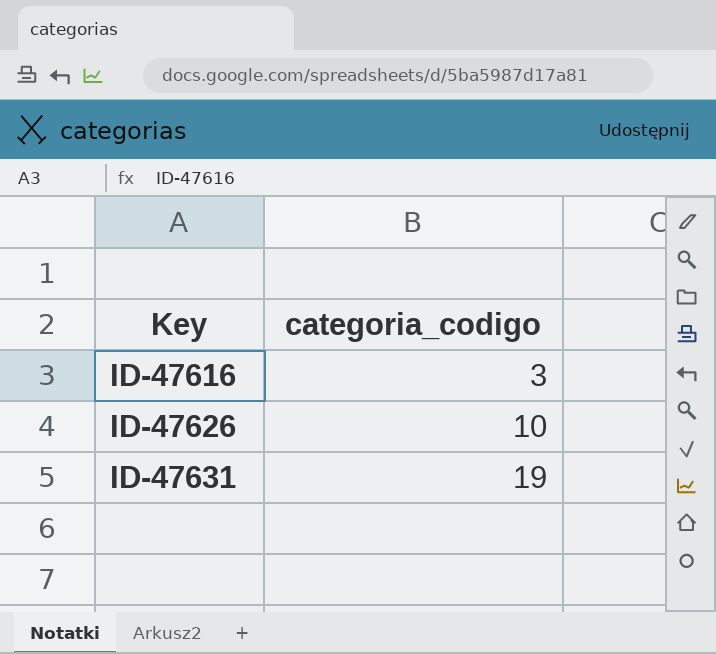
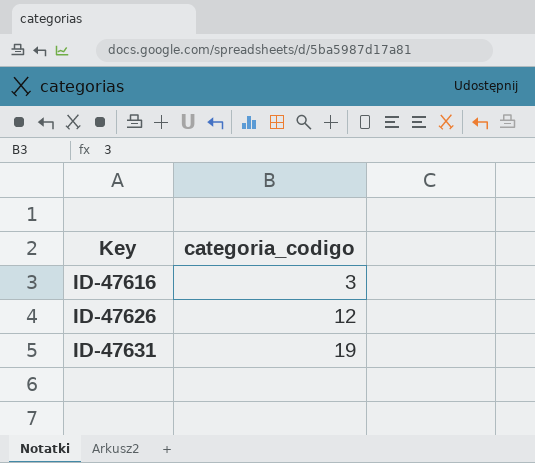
ID-47626 | categoria_codigo: 10 -> 12

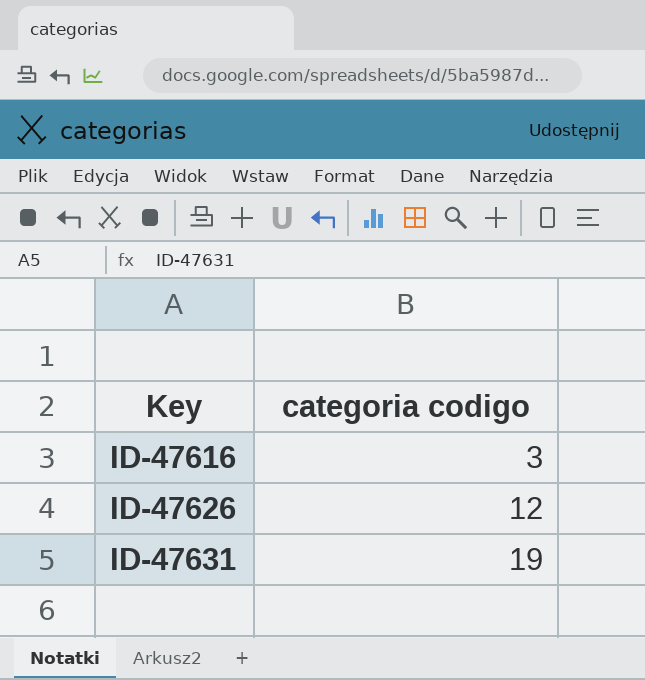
column name: categoria_codigo -> categoria codigo

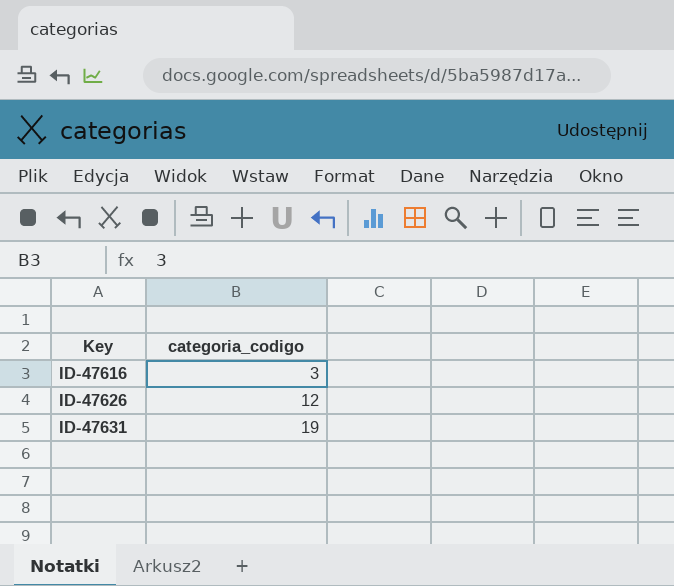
column name: categoria codigo -> categoria_codigo

